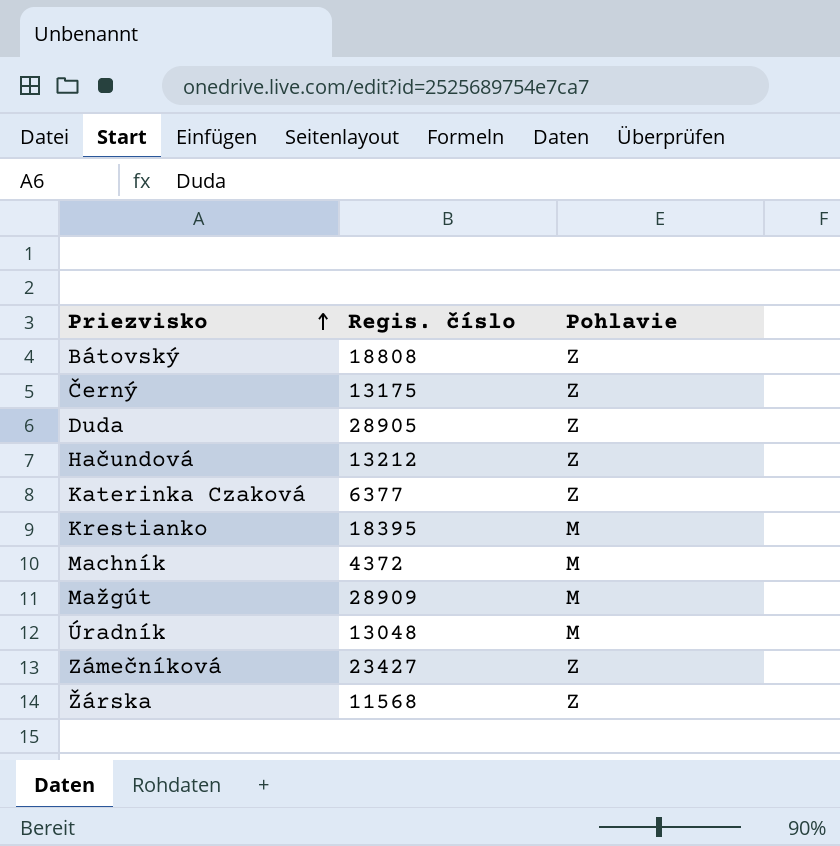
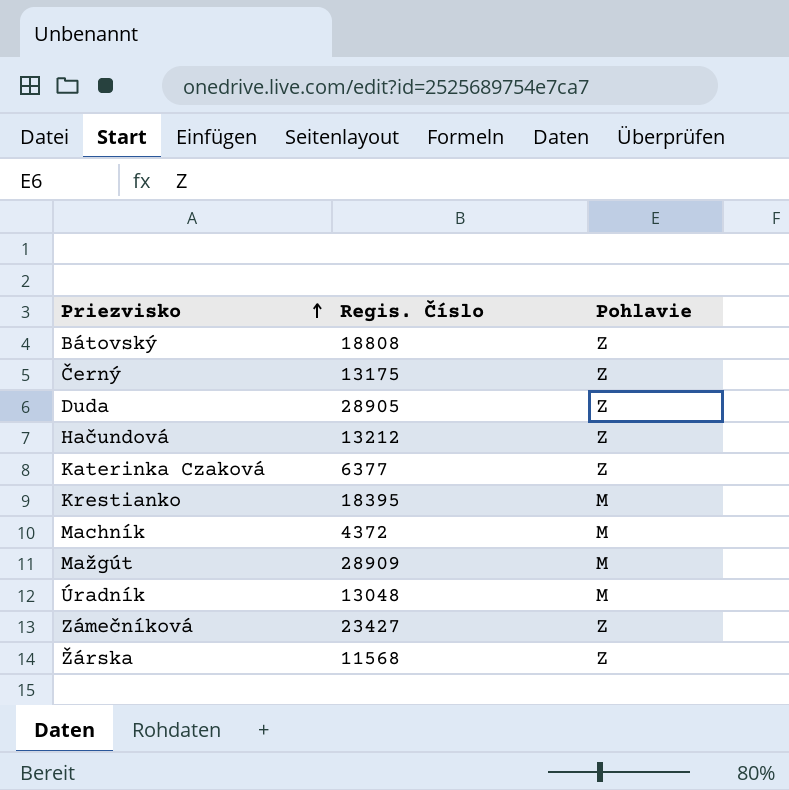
column name: Regis. číslo -> Regis. Číslo

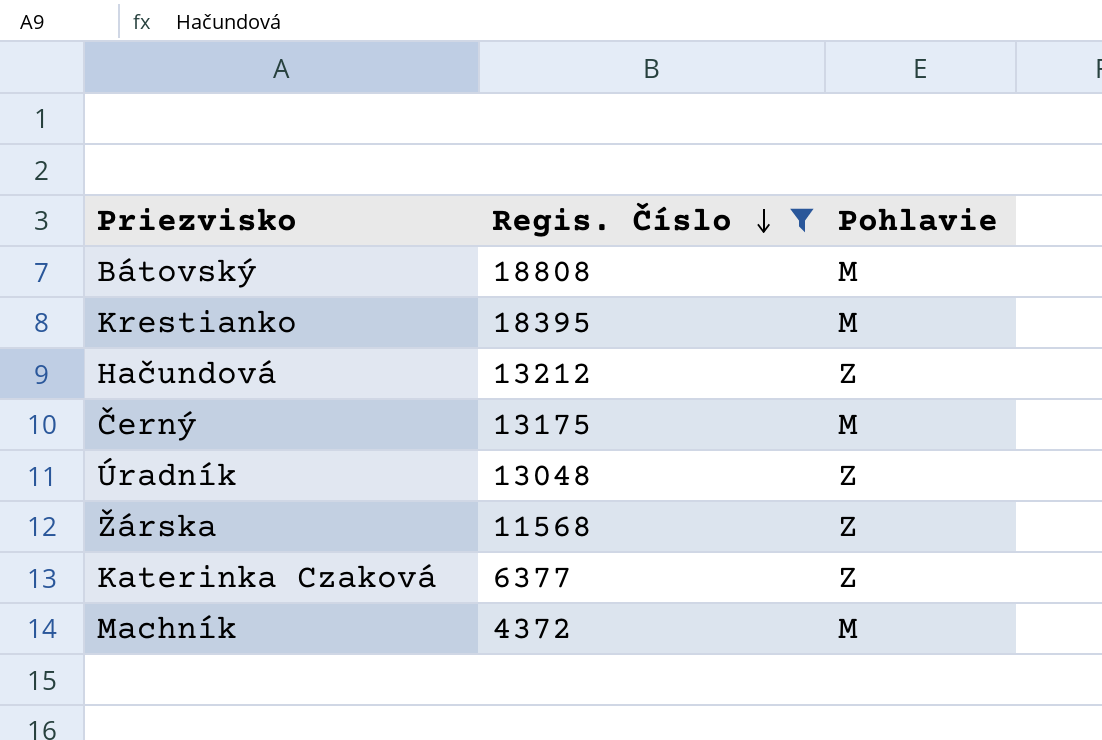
filter: none -> Regis. Číslo <= 18808
row order: Priezvisko ascending -> Regis. Číslo descending
Bátovský | Pohlavie: Z -> M
Černý | Pohlavie: Z -> M
Úradník | Pohlavie: M -> Z

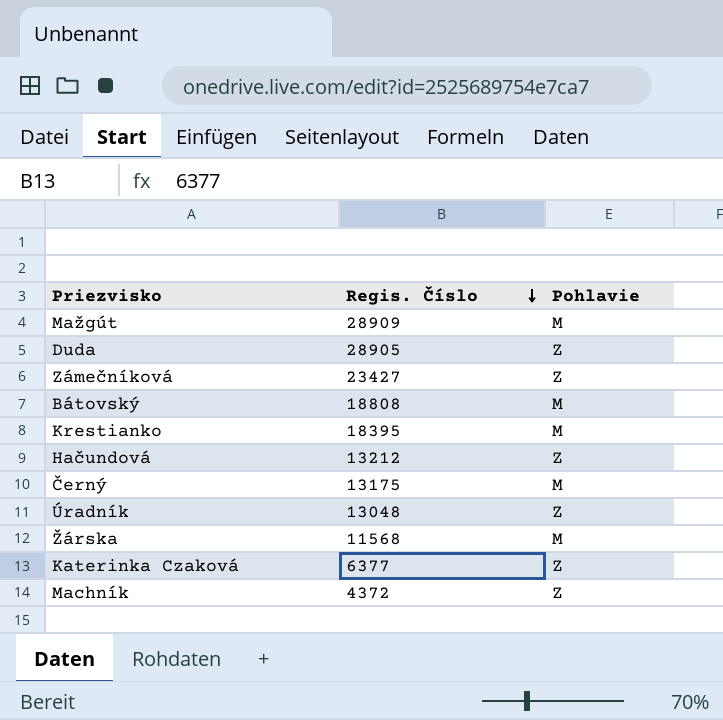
filter: Regis. Číslo <= 18808 -> none
Žárska | Pohlavie: Z -> M
Machník | Pohlavie: M -> Z

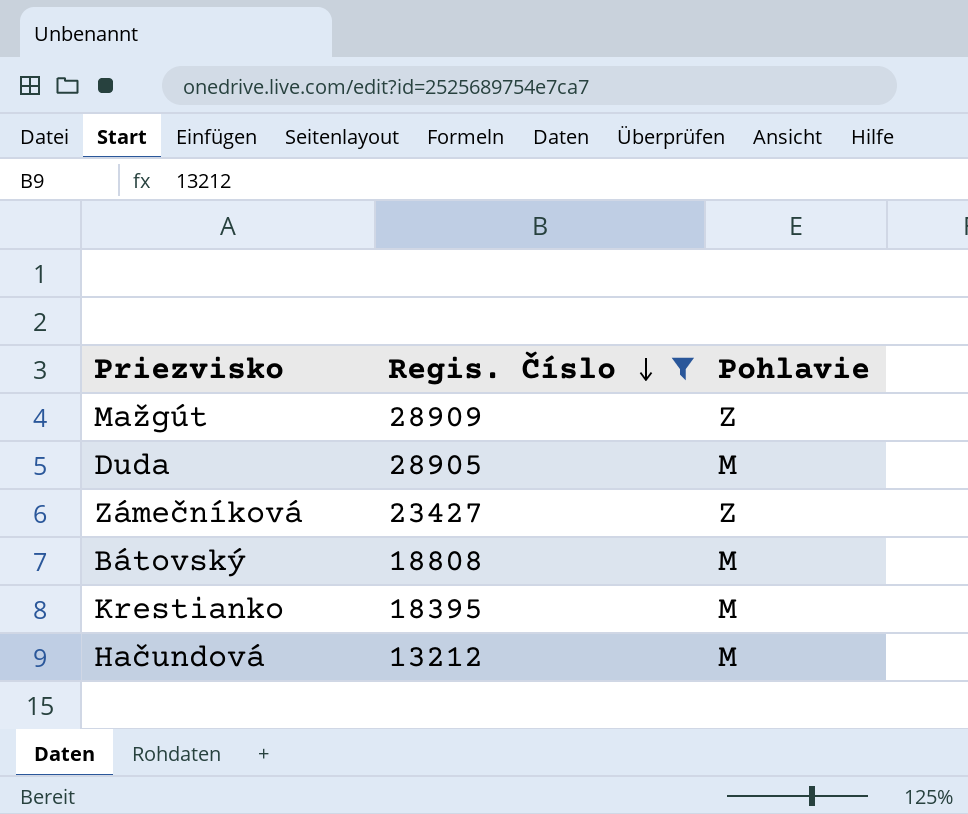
filter: none -> Regis. Číslo >= 13212
Mažgút | Pohlavie: M -> Z
Duda | Pohlavie: Z -> M
Hačundová | Pohlavie: Z -> M

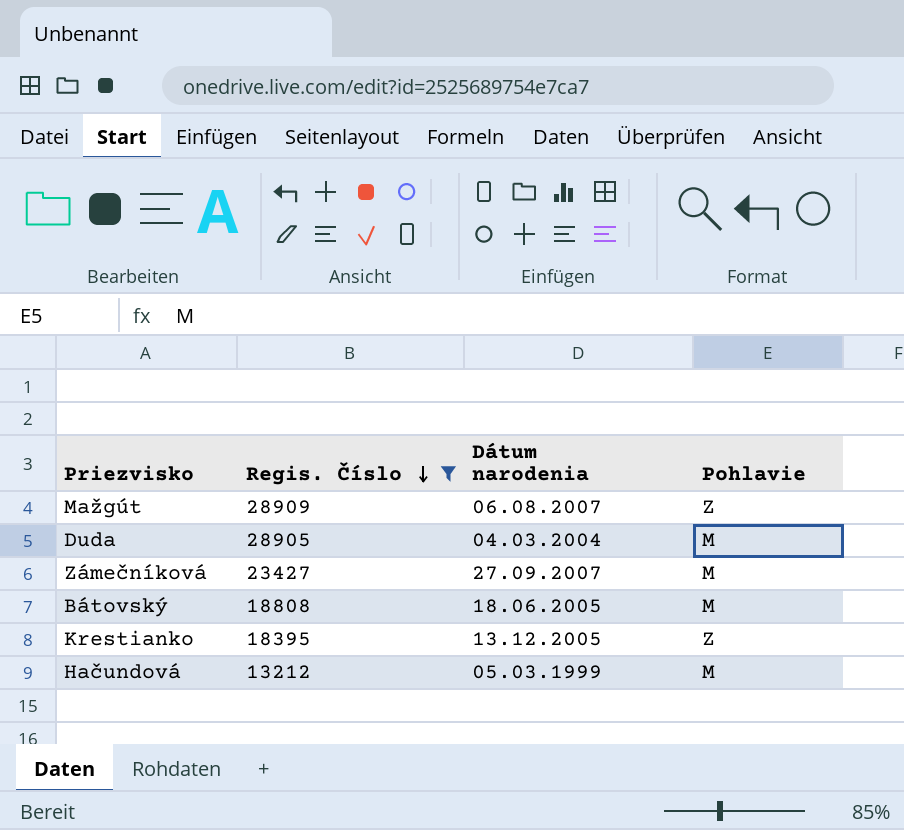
column Dátum narodenia | position: none -> 3
Zámečníková | Pohlavie: Z -> M
Krestianko | Pohlavie: M -> Z

